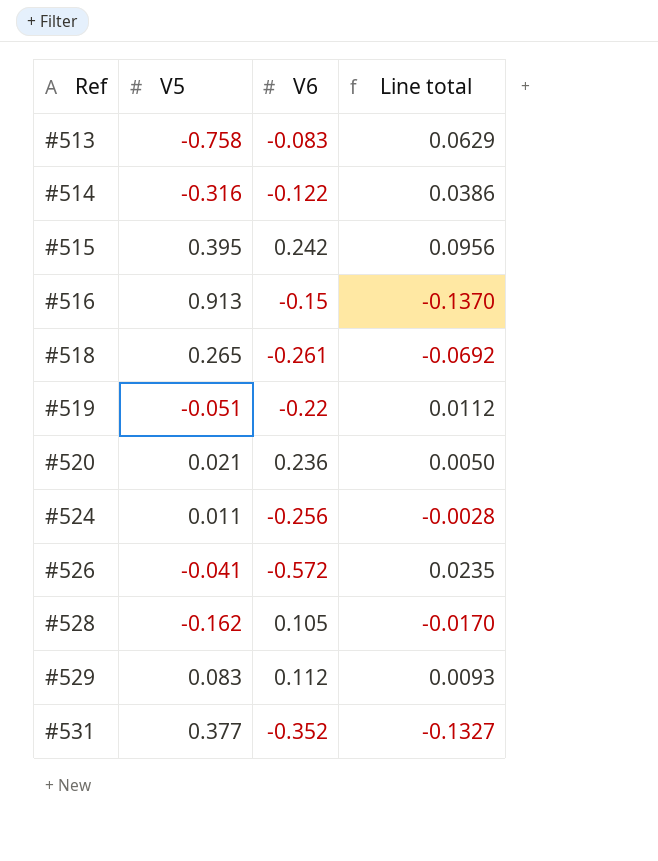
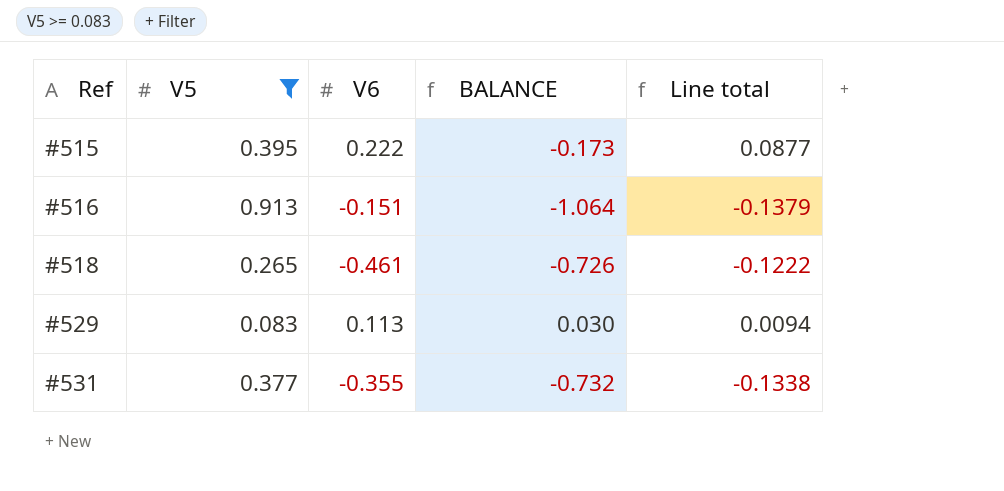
filter: none -> V5 >= 0.083
column BALANCE | formula: none -> [V6] - [V5]
#515 | V6: 0.242 -> 0.222
#515 | Line total: 0.0956 -> 0.0877
#516 | V6: -0.15 -> -0.151
#516 | Line total: -0.1370 -> -0.1379
#518 | V6: -0.261 -> -0.461
#518 | Line total: -0.0692 -> -0.1222
#529 | V6: 0.112 -> 0.113
#529 | Line total: 0.0093 -> 0.0094
#531 | V6: -0.352 -> -0.355
#531 | Line total: -0.1327 -> -0.1338

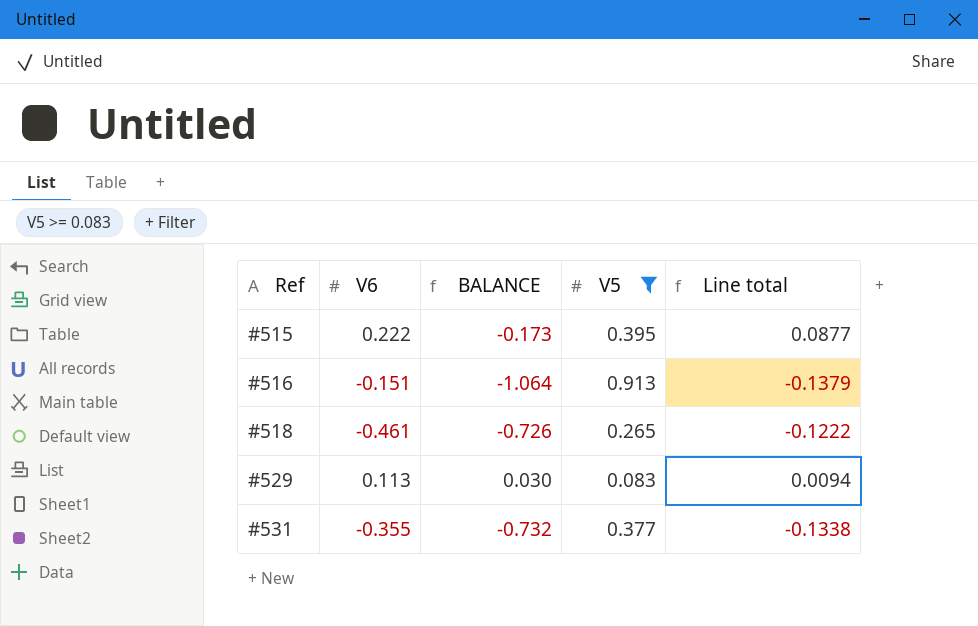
column V5 | position: 2 -> 4

